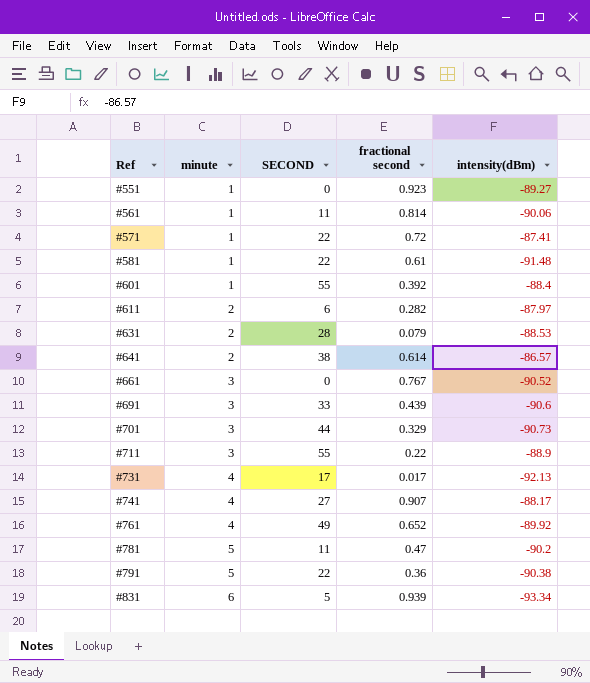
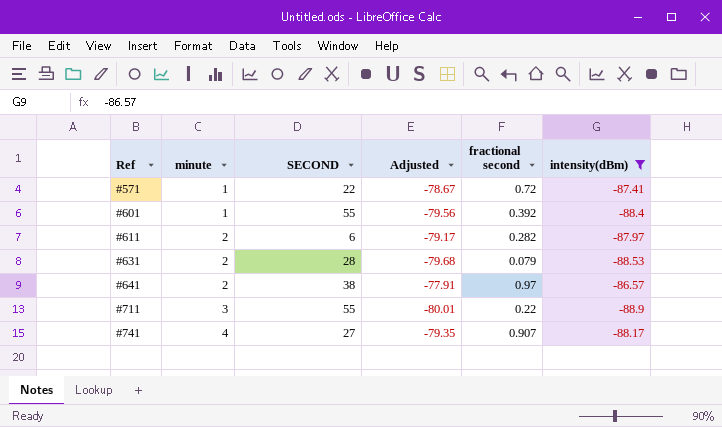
filter: none -> intensity(dBm) >= -88.9
column Adjusted | formula: none -> [intensity(dBm)] * 0.9
#641 | fractional second: 0.614 -> 0.97

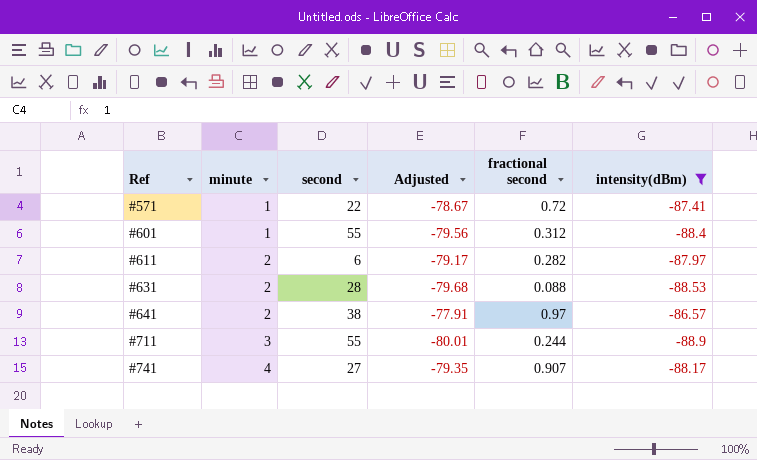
column name: SECOND -> second
#601 | fractional second: 0.392 -> 0.312
#631 | fractional second: 0.079 -> 0.088
#711 | fractional second: 0.22 -> 0.244

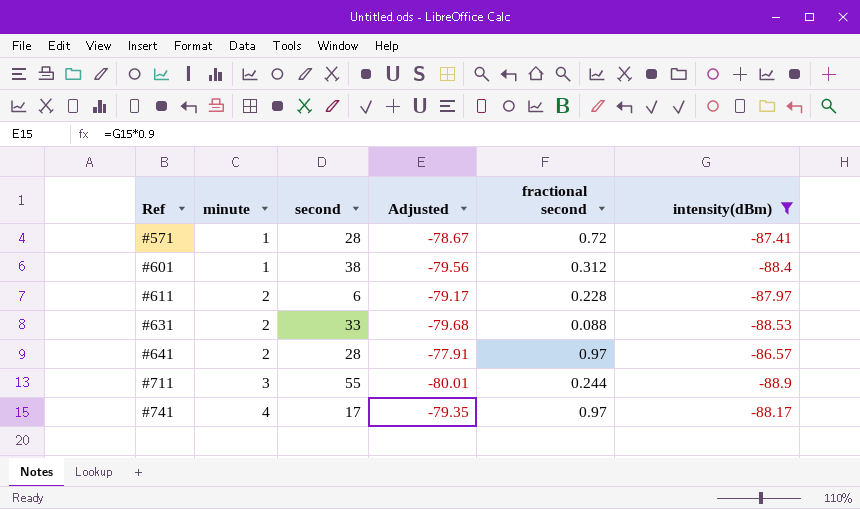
#571 | second: 22 -> 28
#601 | second: 55 -> 38
#611 | fractional second: 0.282 -> 0.228
#631 | second: 28 -> 33
#641 | second: 38 -> 28
#741 | second: 27 -> 17
#741 | fractional second: 0.907 -> 0.97

